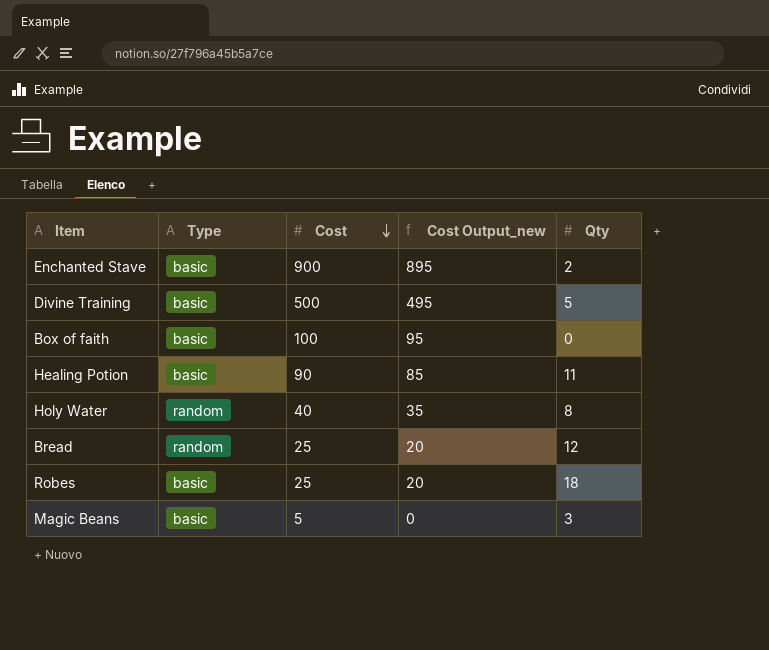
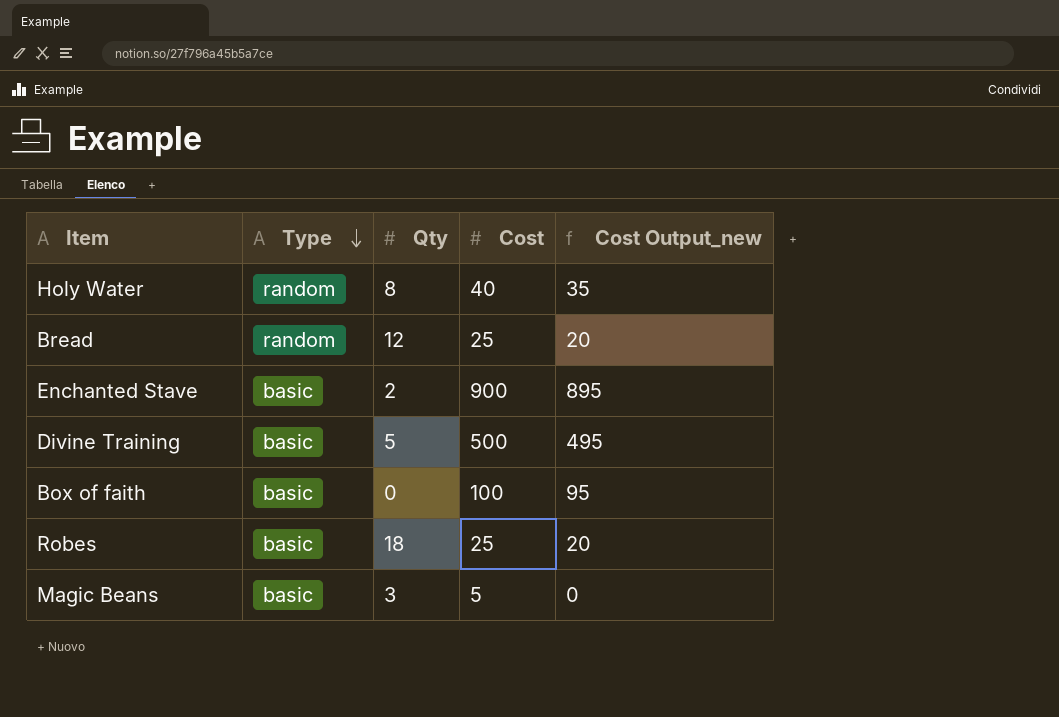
row order: Cost descending -> Type descending
column Qty | position: 5 -> 3
row Healing Potion: basic | 90 | 85 | 11 -> none

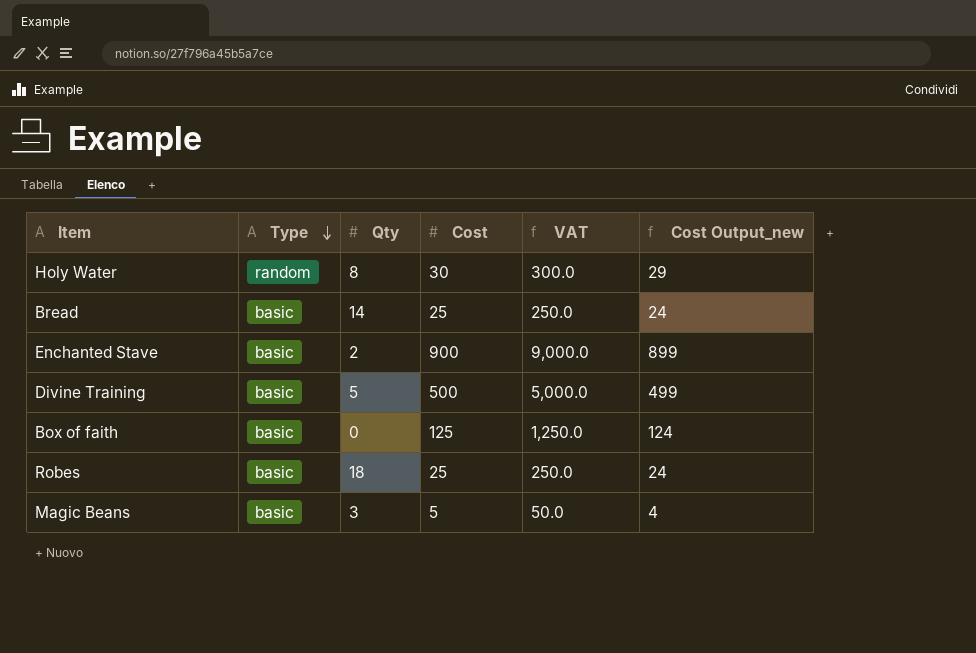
column VAT | formula: none -> [Cost] * 10
column Cost Output_new | formula: [Cost] - 5 -> [Cost] - 1
Holy Water | Cost: 40 -> 30
Bread | Type: random -> basic
Bread | Qty: 12 -> 14
Box of faith | Cost: 100 -> 125

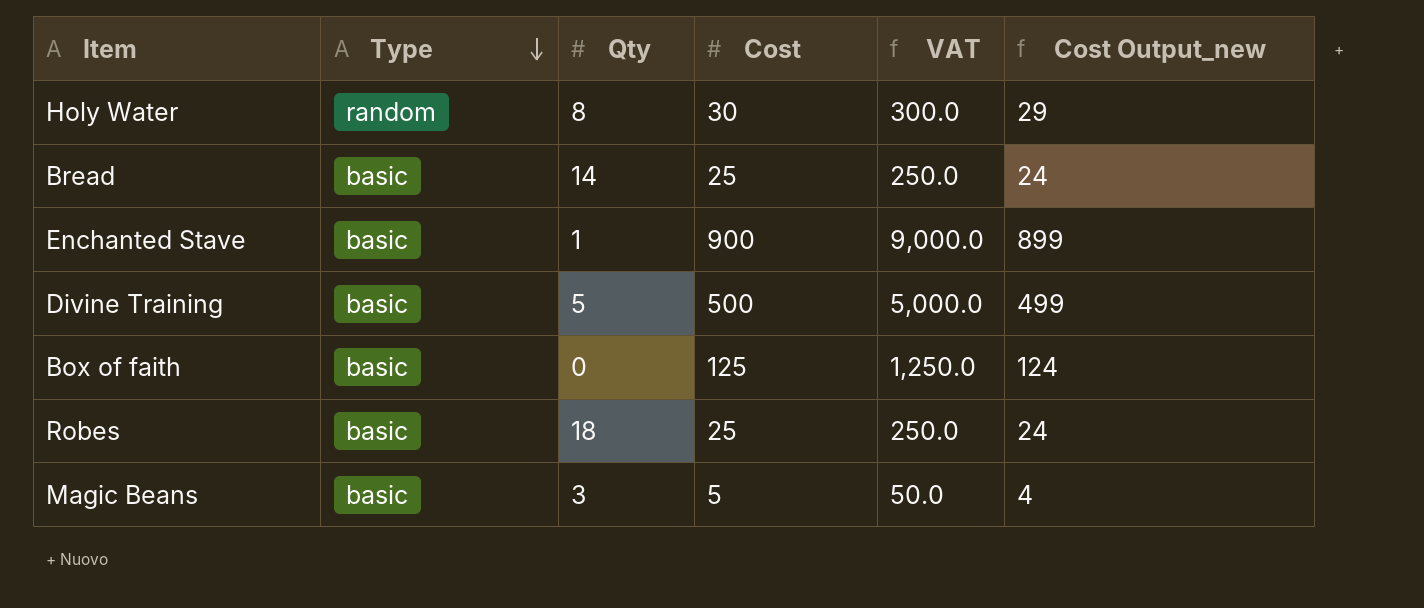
Enchanted Stave | Qty: 2 -> 1

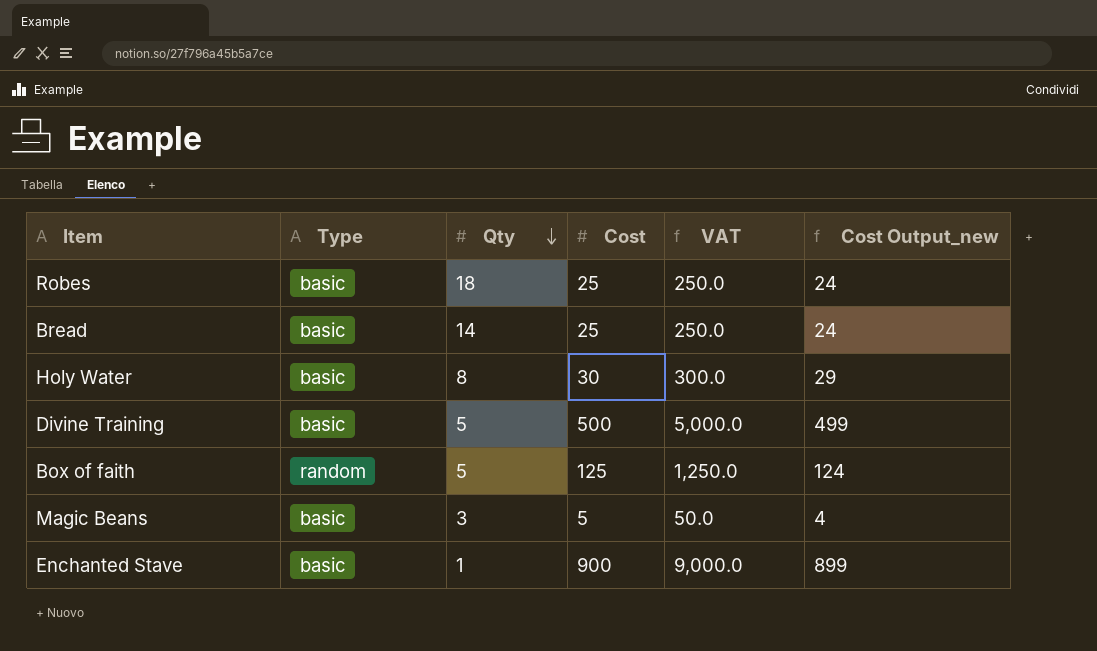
row order: Type descending -> Qty descending
Holy Water | Type: random -> basic
Box of faith | Type: basic -> random
Box of faith | Qty: 0 -> 5

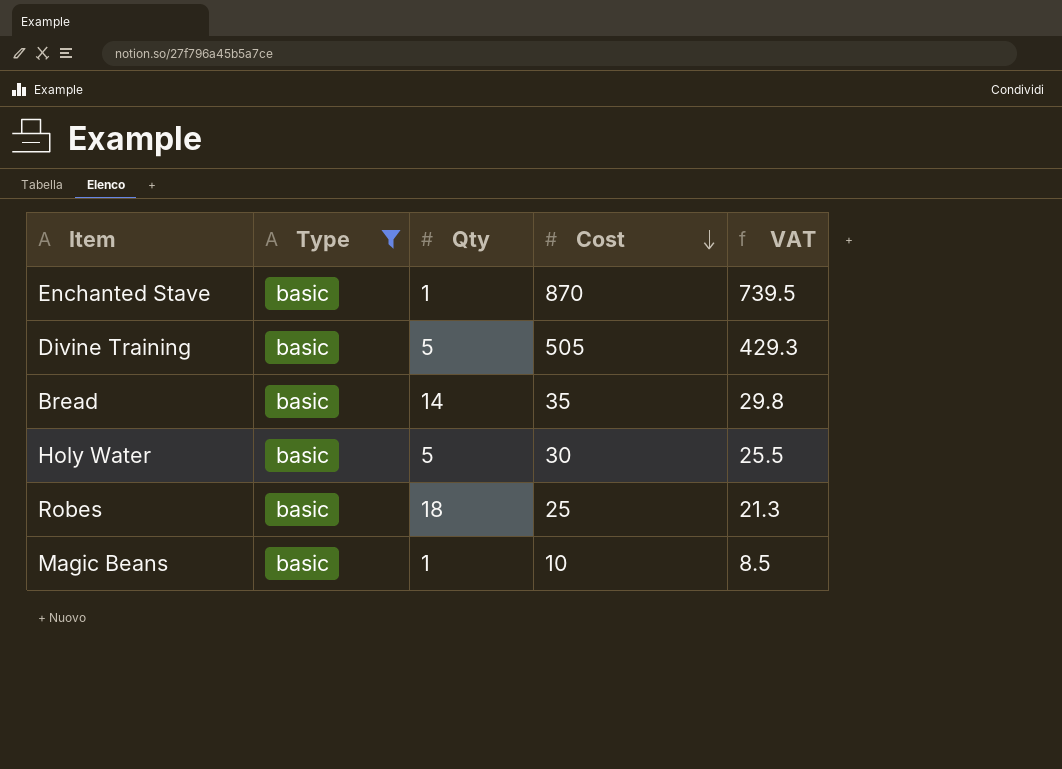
filter: none -> Type = basic
row order: Qty descending -> Cost descending
column Cost Output_new | formula: [Cost] - 1 -> none
column VAT | formula: [Cost] * 10 -> [Cost] * 0.85
Enchanted Stave | Cost: 900 -> 870
Divine Training | Cost: 500 -> 505
Bread | Cost: 25 -> 35
Holy Water | Qty: 8 -> 5
Magic Beans | Qty: 3 -> 1
Magic Beans | Cost: 5 -> 10

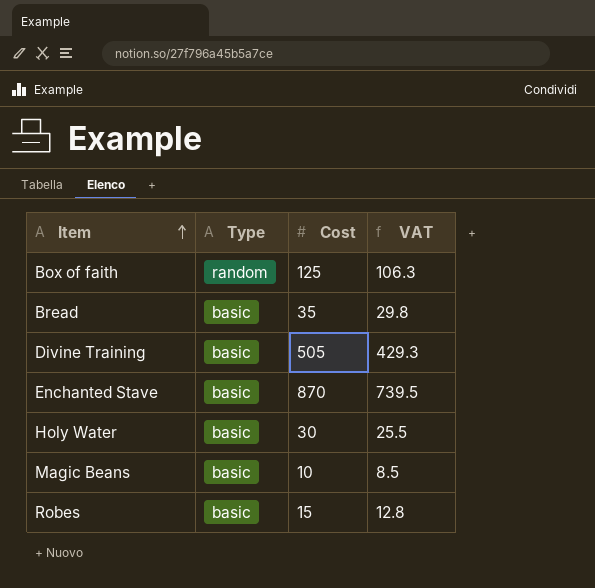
filter: Type = basic -> none
row order: Cost descending -> Item ascending
column Qty | position: 3 -> none
Robes | Cost: 25 -> 15
Robes | VAT: 21.3 -> 12.8

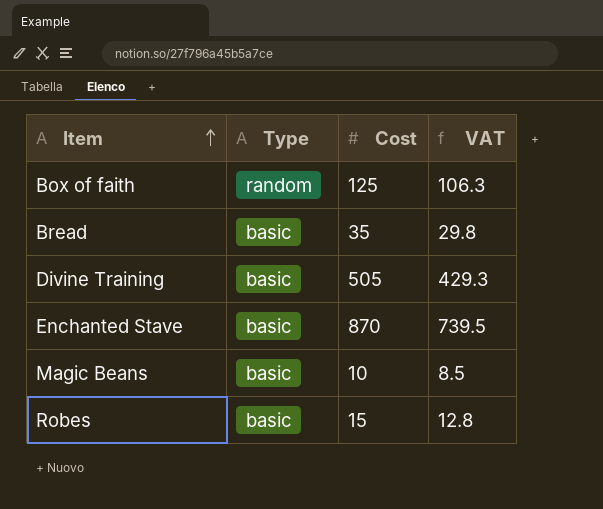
row Holy Water: basic | 30 | 25.5 -> none

